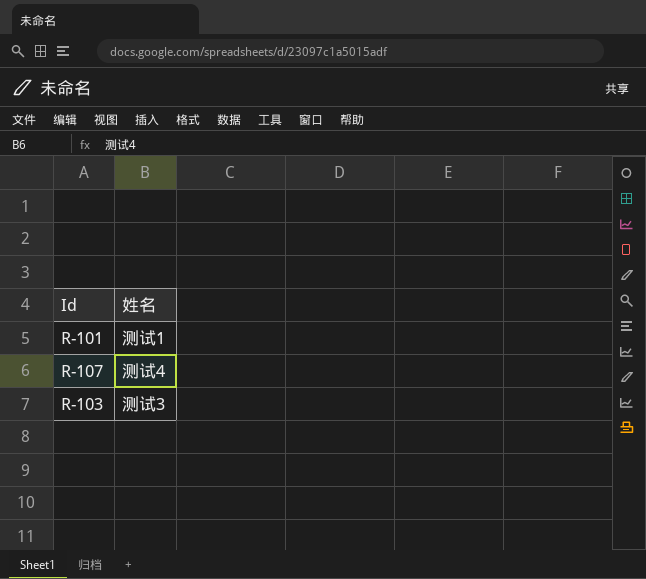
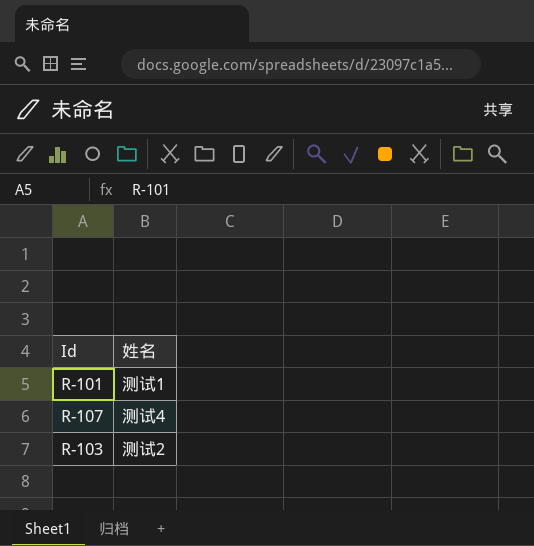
R-103 | 姓名: 测试3 -> 测试2

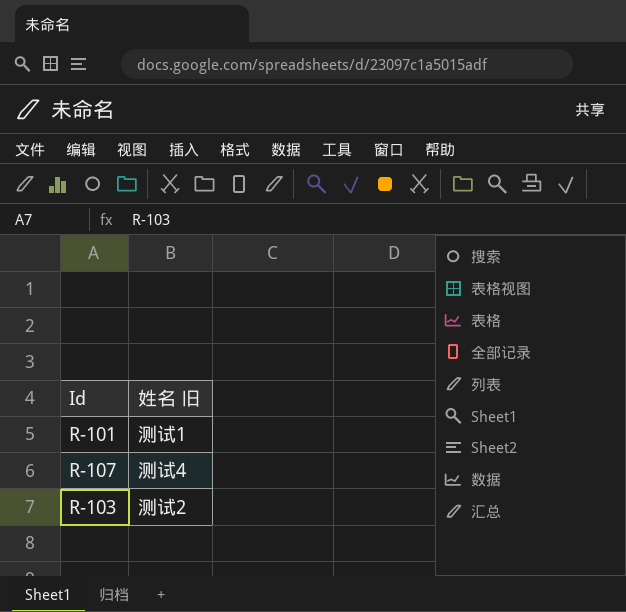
column name: 姓名 -> 姓名 旧

